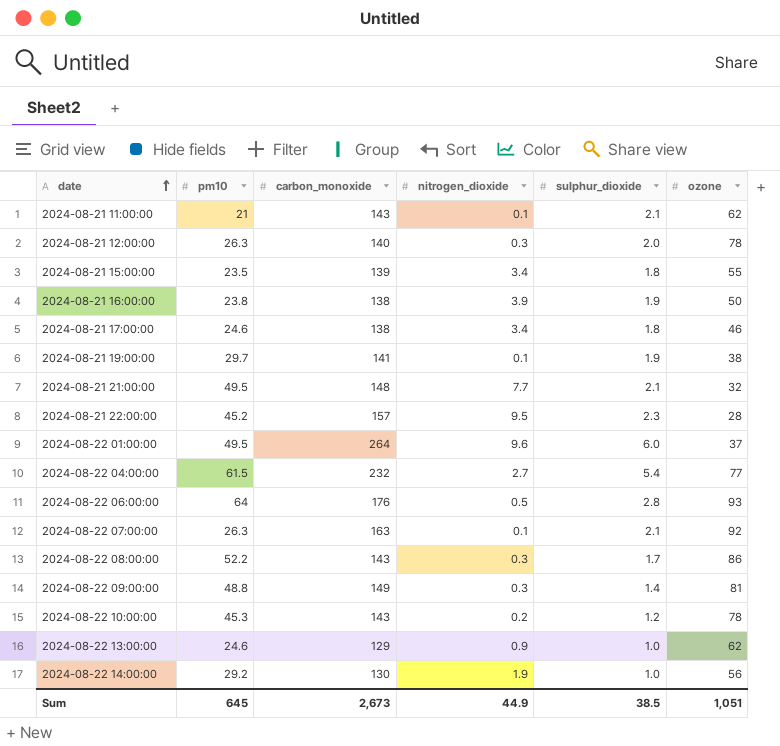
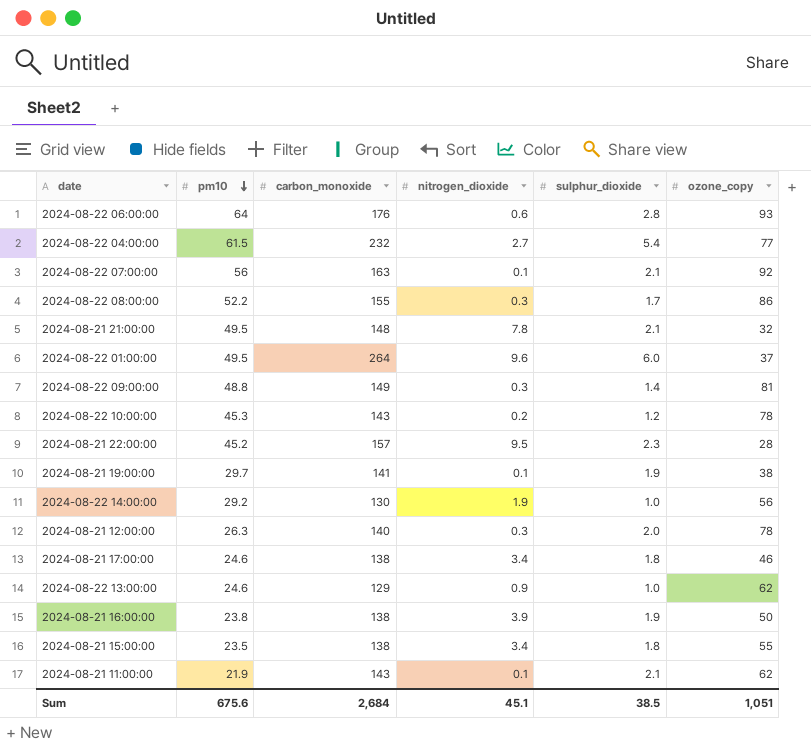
row order: date ascending -> pm10 descending
column name: ozone -> ozone_copy
2024-08-22 06:00:00 | nitrogen_dioxide: 0.5 -> 0.6
2024-08-22 07:00:00 | pm10: 26.3 -> 56
2024-08-22 08:00:00 | carbon_monoxide: 143 -> 155
2024-08-21 21:00:00 | nitrogen_dioxide: 7.7 -> 7.8
2024-08-21 15:00:00 | carbon_monoxide: 139 -> 138
2024-08-21 11:00:00 | pm10: 21 -> 21.9
Sum | pm10: 645 -> 675.6
Sum | carbon_monoxide: 2,673 -> 2,684
Sum | nitrogen_dioxide: 44.9 -> 45.1

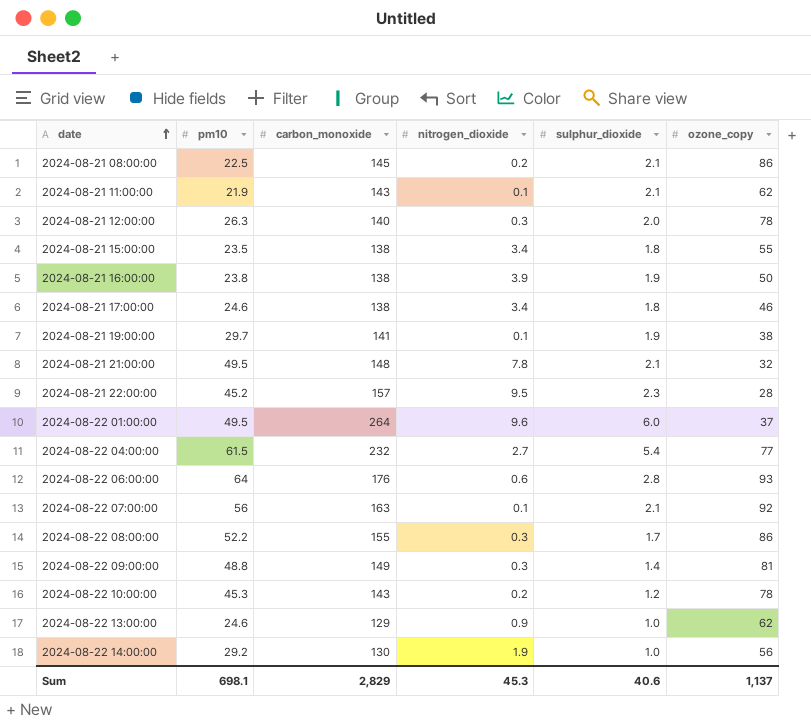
row order: pm10 descending -> date ascending
row 2024-08-21 08:00:00: none -> 22.5 | 145 | 0.2 | 2.1 | 86
Sum | pm10: 675.6 -> 698.1
Sum | carbon_monoxide: 2,684 -> 2,829
Sum | nitrogen_dioxide: 45.1 -> 45.3
Sum | sulphur_dioxide: 38.5 -> 40.6
Sum | ozone_copy: 1,051 -> 1,137

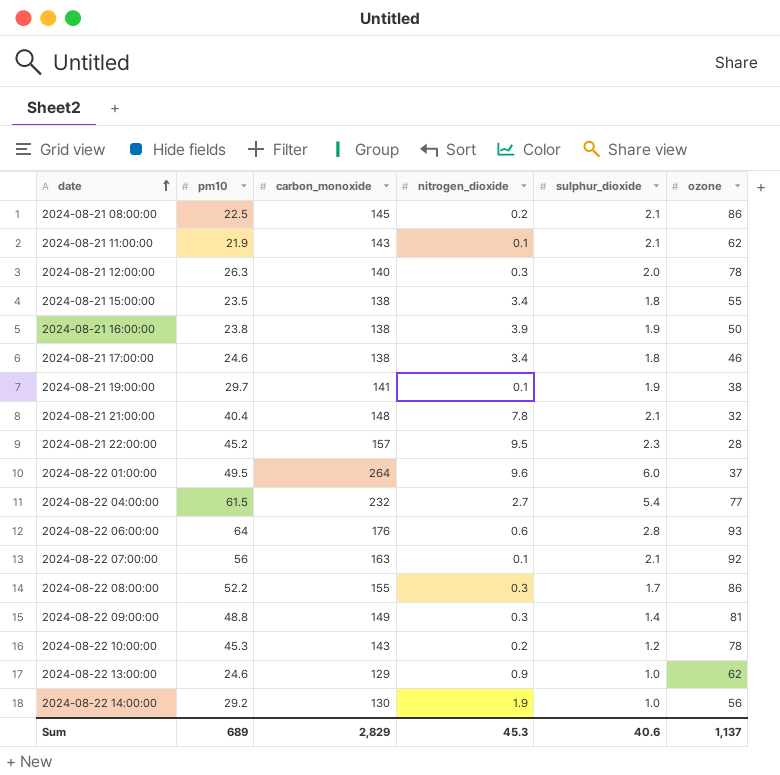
column name: ozone_copy -> ozone
2024-08-21 21:00:00 | pm10: 49.5 -> 40.4
Sum | pm10: 698.1 -> 689

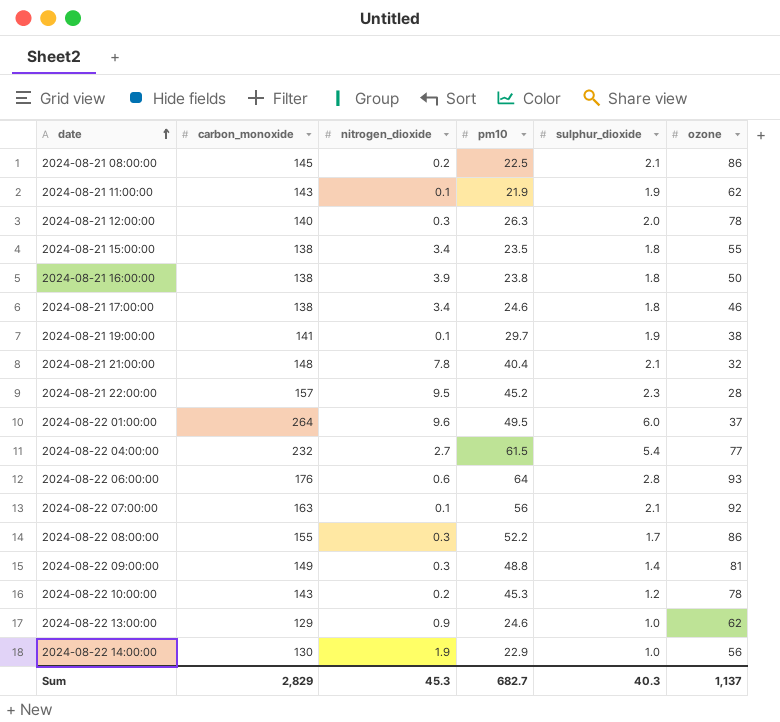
column pm10 | position: 2 -> 4
2024-08-21 11:00:00 | sulphur_dioxide: 2.1 -> 1.9
2024-08-21 16:00:00 | sulphur_dioxide: 1.9 -> 1.8
2024-08-22 14:00:00 | pm10: 29.2 -> 22.9
Sum | pm10: 689 -> 682.7
Sum | sulphur_dioxide: 40.6 -> 40.3

